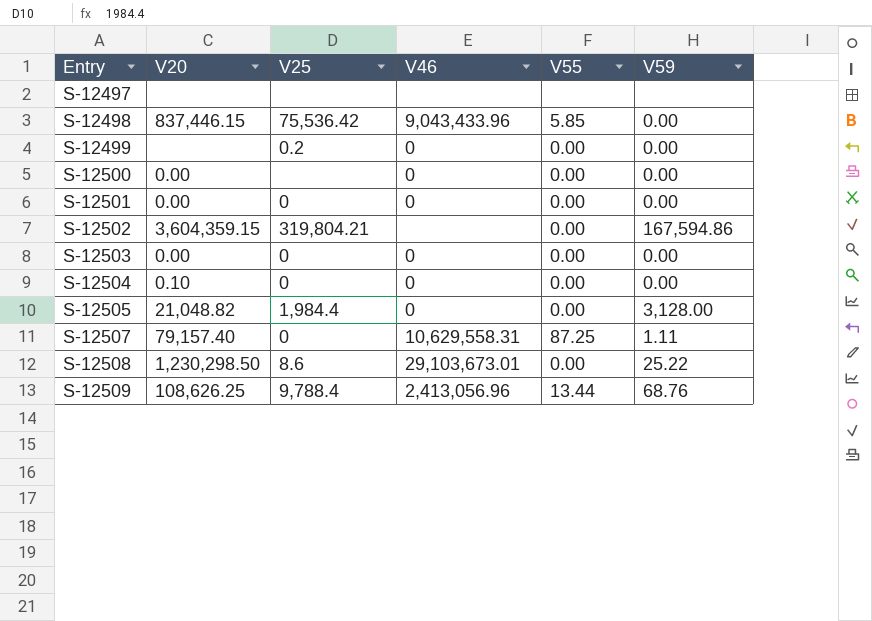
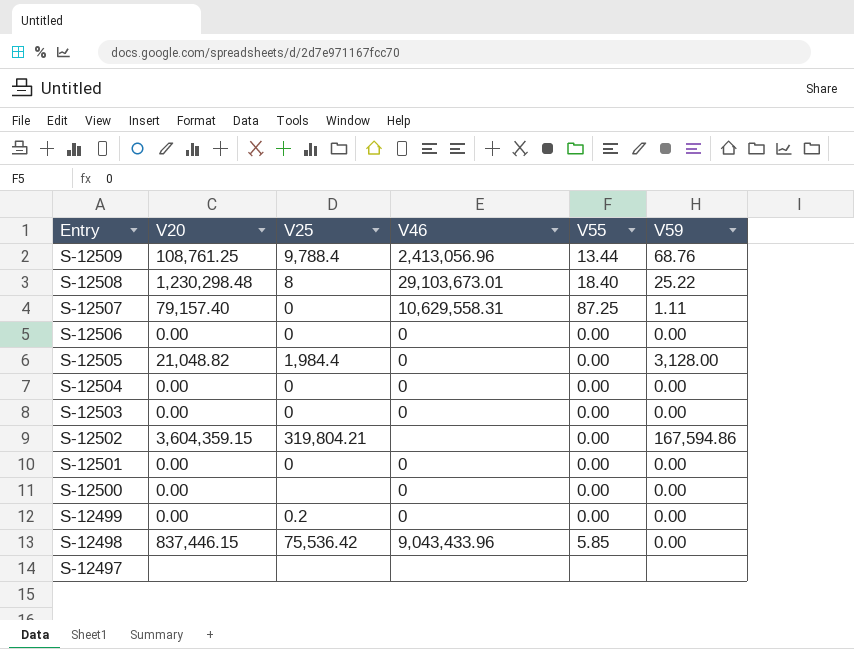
row order: Entry ascending -> Entry descending
S-12509 | V20: 108,626.25 -> 108,761.25
S-12508 | V20: 1,230,298.50 -> 1,230,298.48
S-12508 | V25: 8.6 -> 8
S-12508 | V55: 0.00 -> 18.40
row S-12506: none -> 0.00 | 0 | 0 | 0.00 | 0.00
S-12504 | V20: 0.10 -> 0.00
S-12499 | V20: none -> 0.00

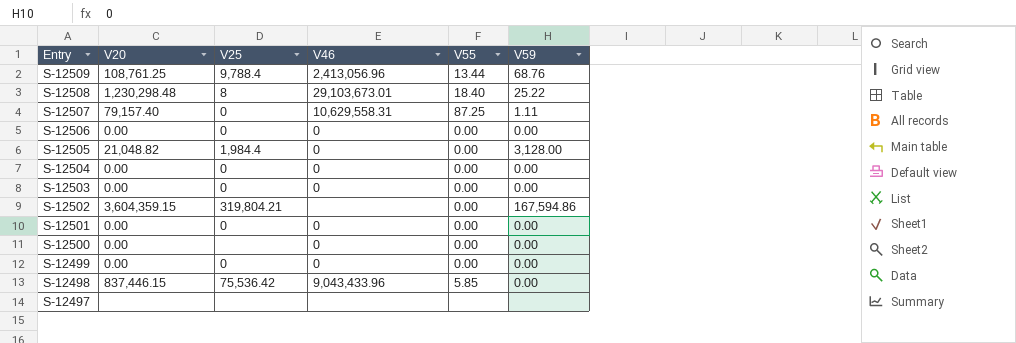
S-12499 | V25: 0.2 -> 0

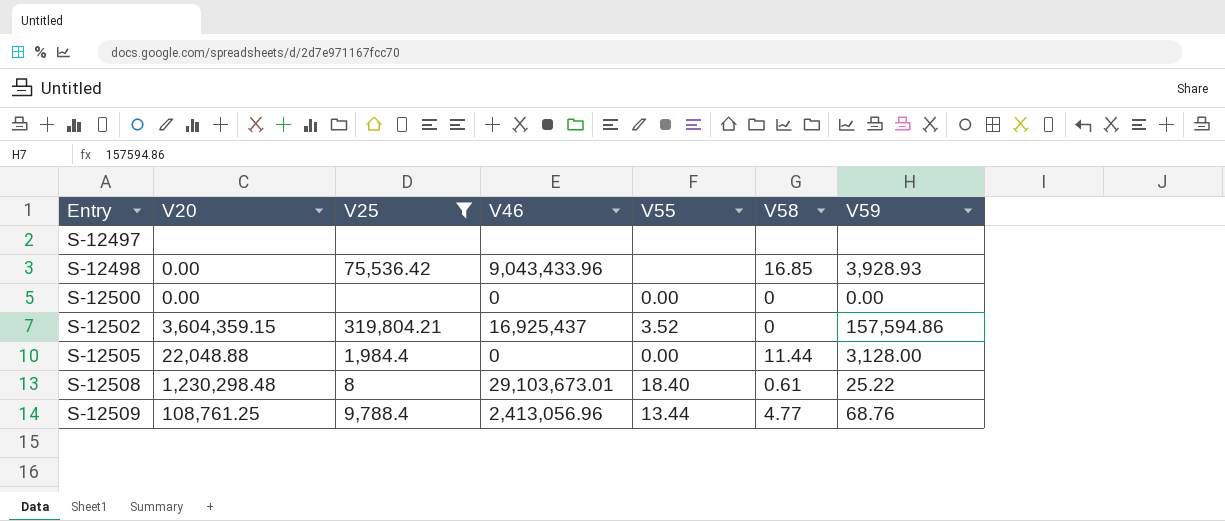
filter: none -> V25 != 0
row order: Entry descending -> Entry ascending
column V58 | position: none -> 6
S-12498 | V20: 837,446.15 -> 0.00
S-12498 | V55: 5.85 -> none
S-12498 | V59: 0.00 -> 3,928.93
S-12502 | V46: none -> 16,925,437
S-12502 | V55: 0.00 -> 3.52
S-12502 | V59: 167,594.86 -> 157,594.86
S-12505 | V20: 21,048.82 -> 22,048.88

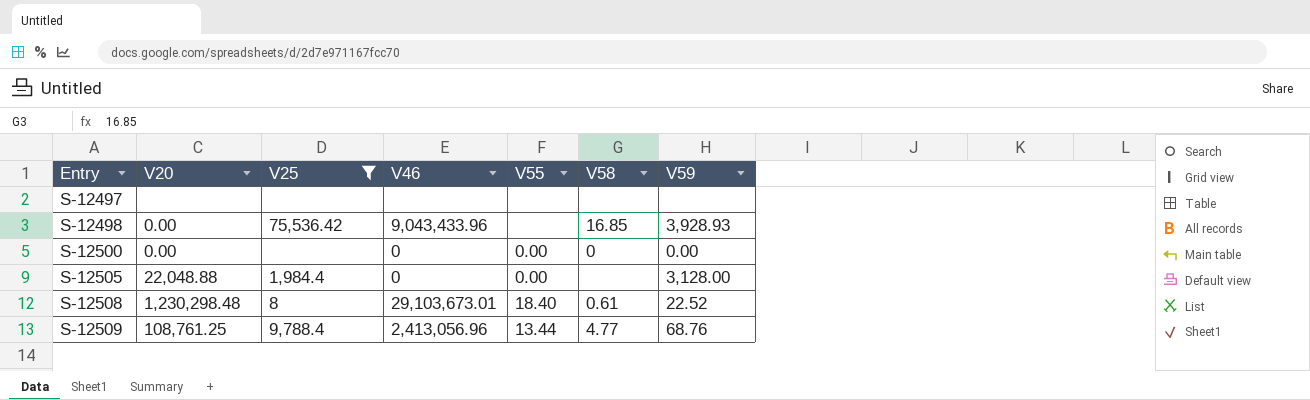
row S-12502: 3,604,359.15 | 319,804.21 | 16,925,437 | 3.52 | 0 | 157,594.86 -> none
S-12505 | V58: 11.44 -> none
S-12508 | V59: 25.22 -> 22.52

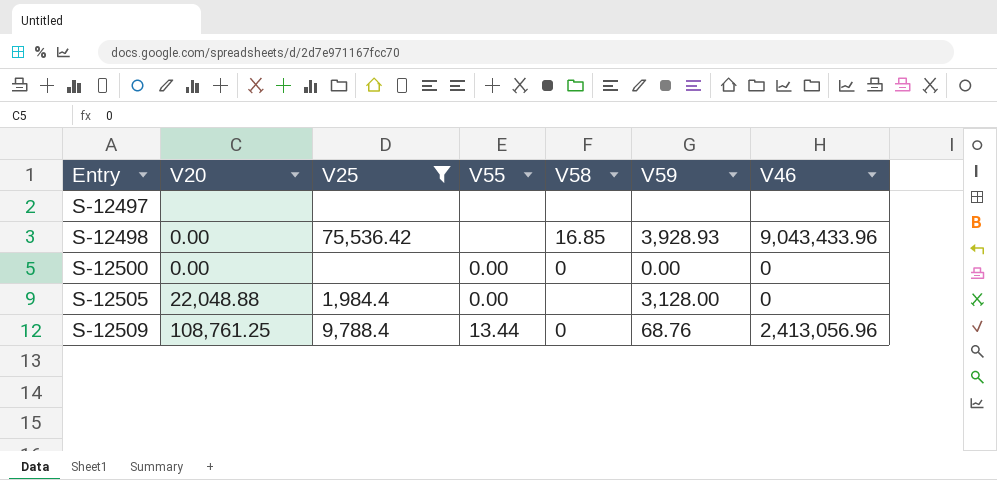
column V46 | position: 4 -> 7
row S-12508: 1,230,298.48 | 8 | 29,103,673.01 | 18.40 | 0.61 | 22.52 -> none
S-12509 | V58: 4.77 -> 0

